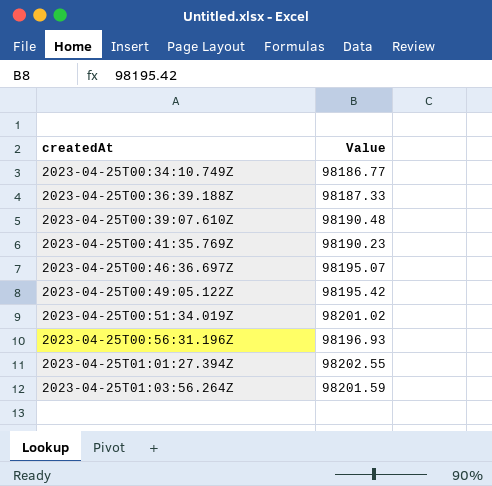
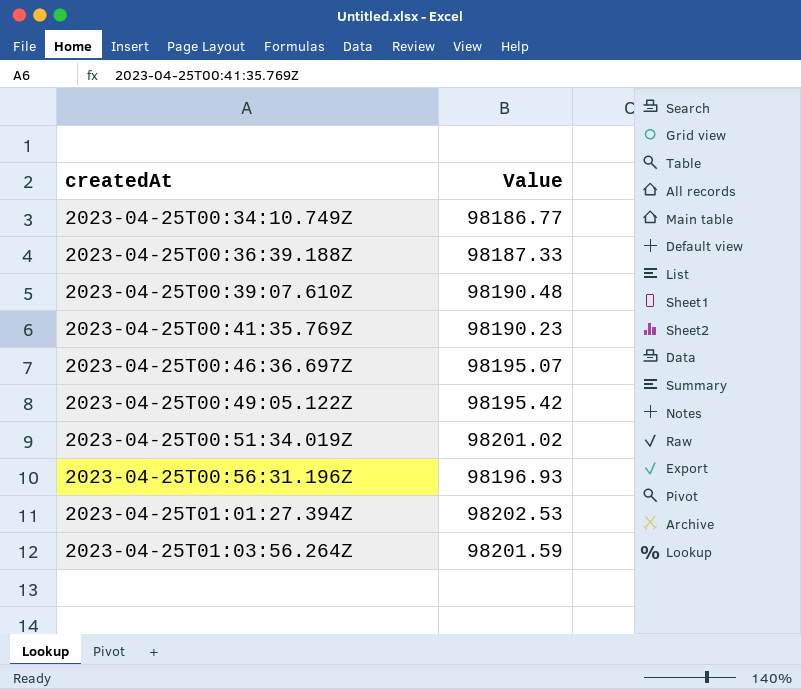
2023-04-25T01:01:27.394Z | Value: 98202.55 -> 98202.53

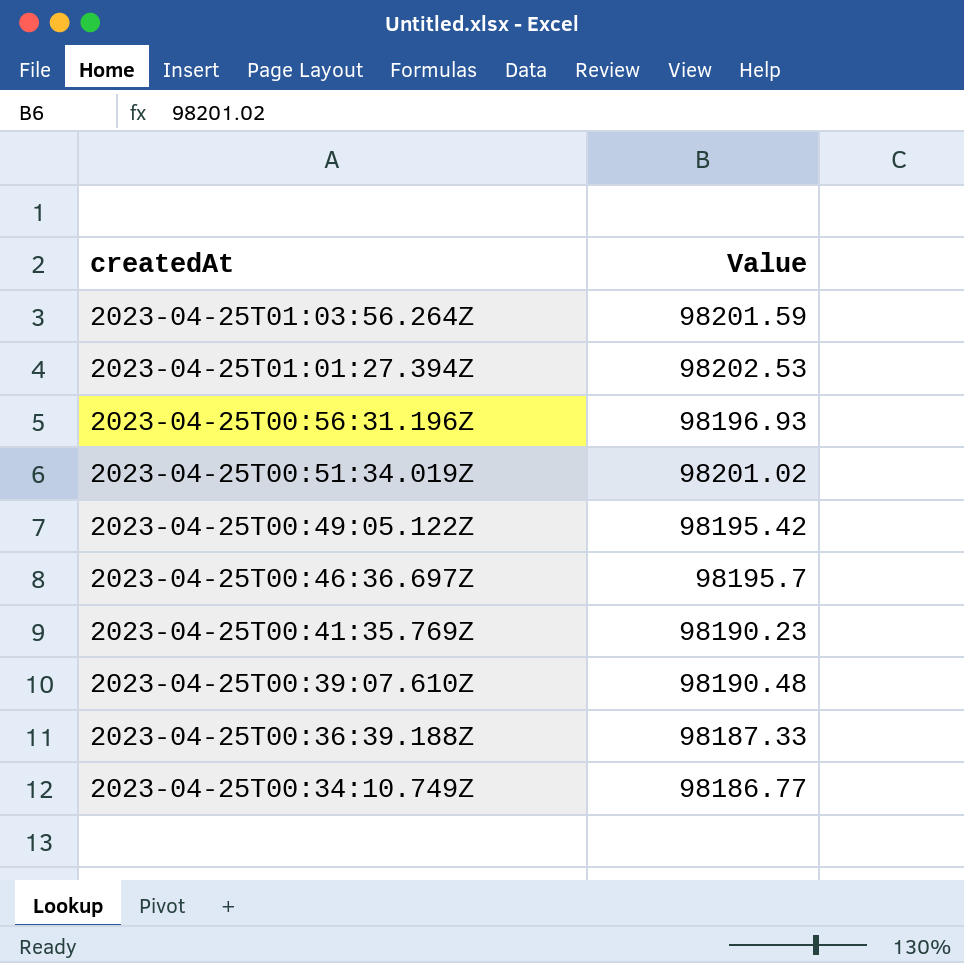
row order: createdAt ascending -> createdAt descending
2023-04-25T00:46:36.697Z | Value: 98195.07 -> 98195.7

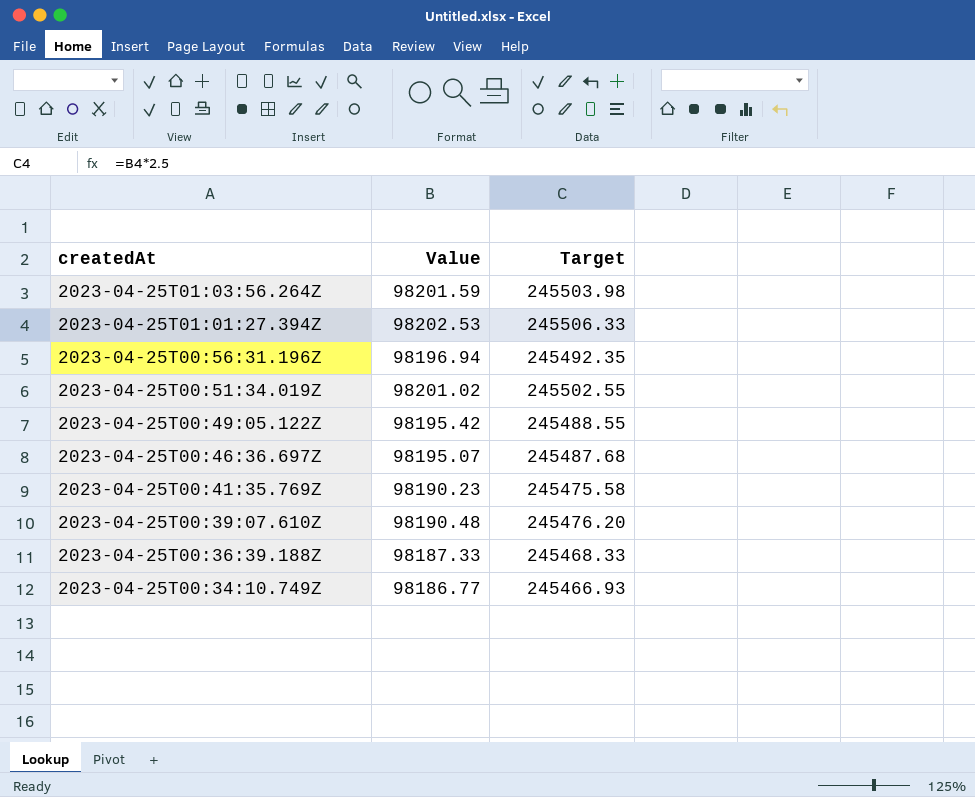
column Target | formula: none -> [Value] * 2.5
2023-04-25T00:56:31.196Z | Value: 98196.93 -> 98196.94
2023-04-25T00:46:36.697Z | Value: 98195.7 -> 98195.07

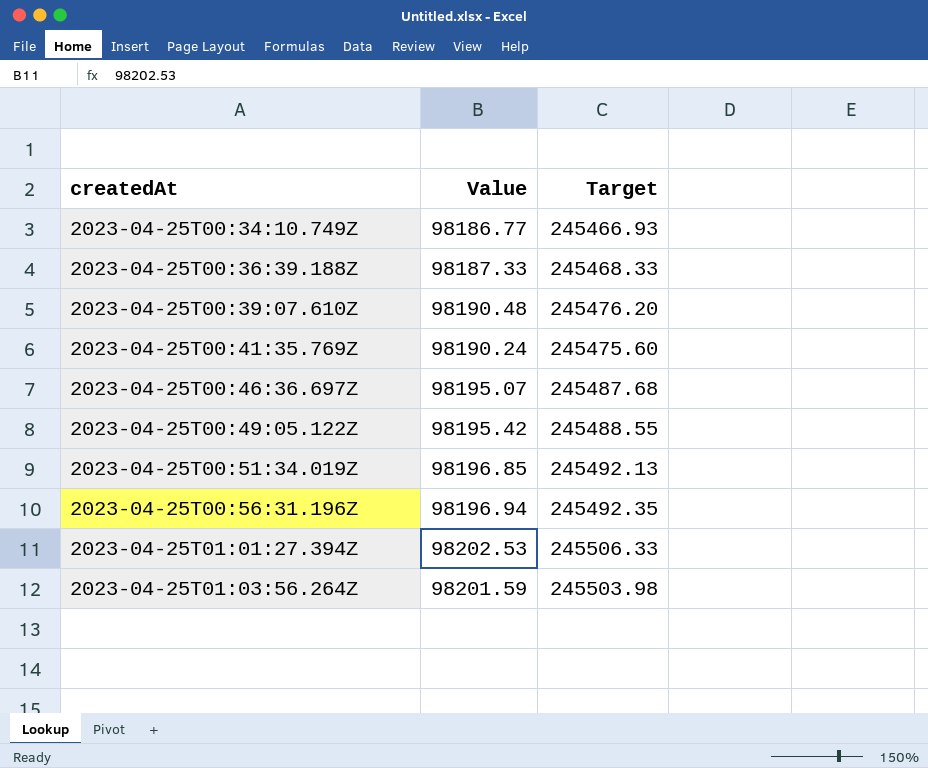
row order: createdAt descending -> createdAt ascending
2023-04-25T00:41:35.769Z | Value: 98190.23 -> 98190.24
2023-04-25T00:41:35.769Z | Target: 245475.58 -> 245475.60
2023-04-25T00:51:34.019Z | Value: 98201.02 -> 98196.85
2023-04-25T00:51:34.019Z | Target: 245502.55 -> 245492.13

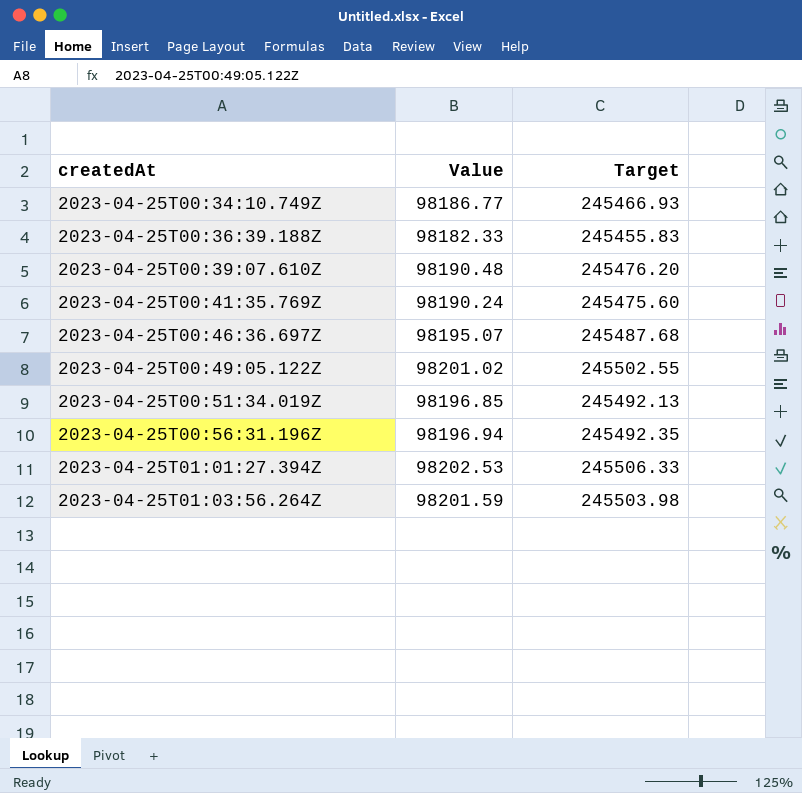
2023-04-25T00:36:39.188Z | Value: 98187.33 -> 98182.33
2023-04-25T00:36:39.188Z | Target: 245468.33 -> 245455.83
2023-04-25T00:49:05.122Z | Value: 98195.42 -> 98201.02
2023-04-25T00:49:05.122Z | Target: 245488.55 -> 245502.55

